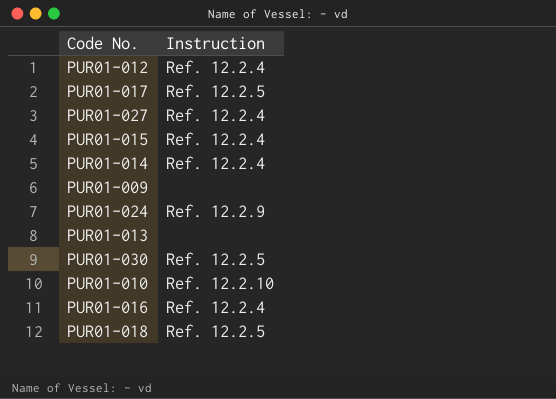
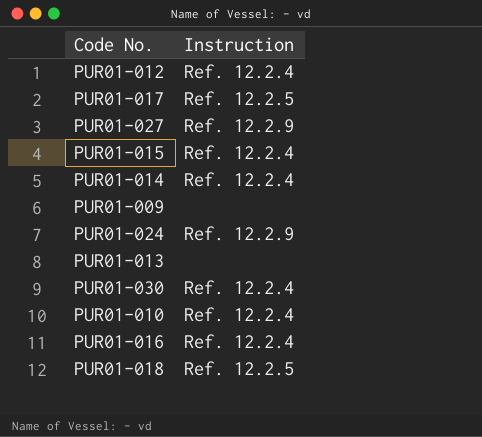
PUR01-027 | Instruction: Ref. 12.2.4 -> Ref. 12.2.9
PUR01-030 | Instruction: Ref. 12.2.5 -> Ref. 12.2.4
PUR01-010 | Instruction: Ref. 12.2.10 -> Ref. 12.2.4

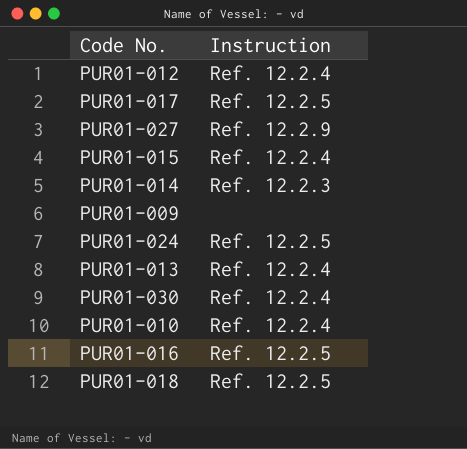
PUR01-014 | Instruction: Ref. 12.2.4 -> Ref. 12.2.3
PUR01-024 | Instruction: Ref. 12.2.9 -> Ref. 12.2.5
PUR01-013 | Instruction: none -> Ref. 12.2.4
PUR01-016 | Instruction: Ref. 12.2.4 -> Ref. 12.2.5

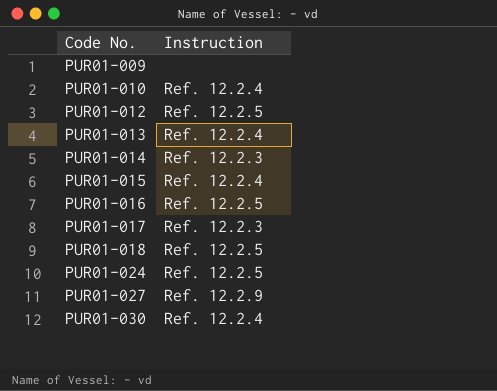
row order: none -> Code No. ascending
PUR01-012 | Instruction: Ref. 12.2.4 -> Ref. 12.2.5
PUR01-017 | Instruction: Ref. 12.2.5 -> Ref. 12.2.3

